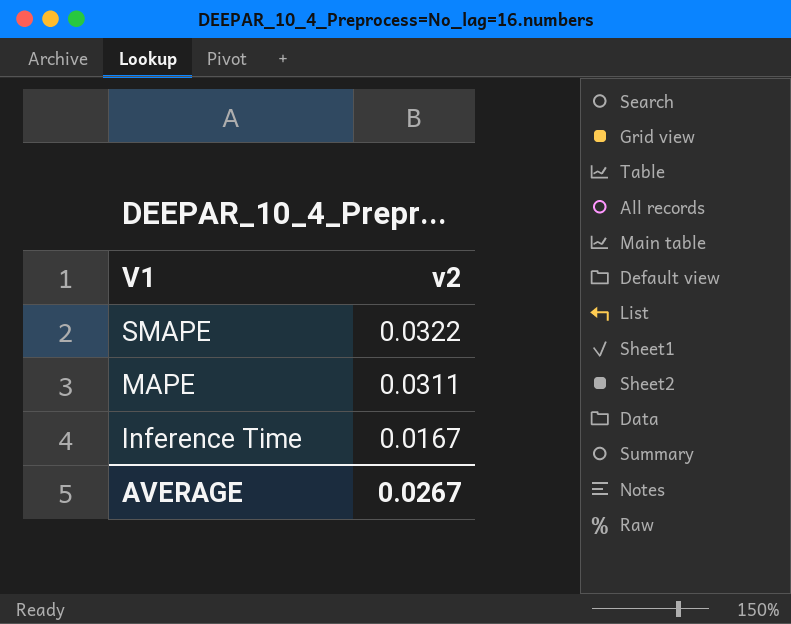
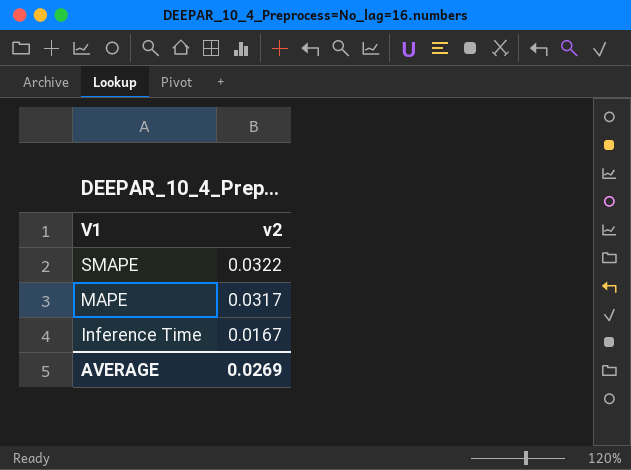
MAPE | v2: 0.0311 -> 0.0317
AVERAGE | v2: 0.0267 -> 0.0269

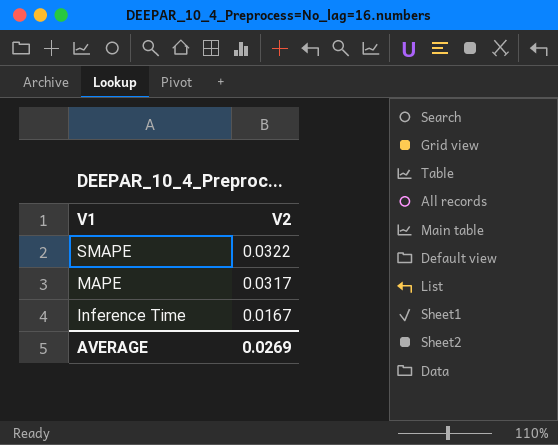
column name: v2 -> V2

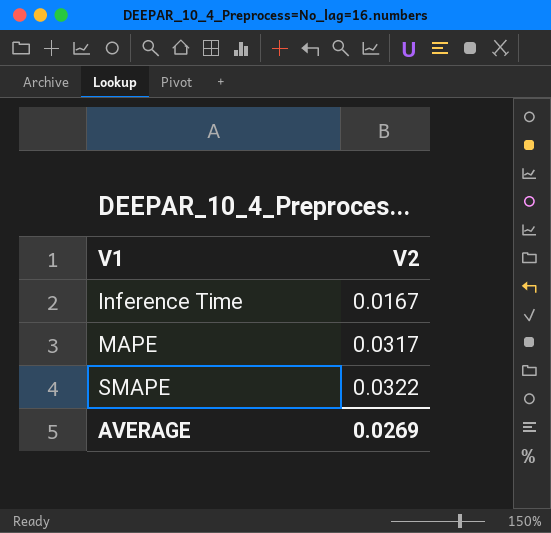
row order: V1 descending -> V1 ascending

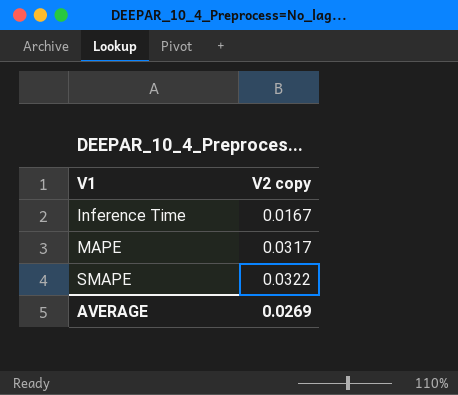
column name: V2 -> V2 copy

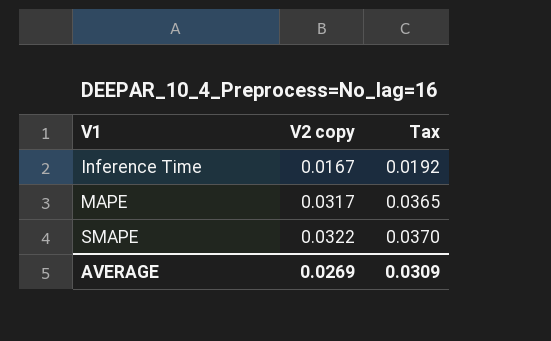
column Tax | formula: none -> [V2 copy] * 1.15

